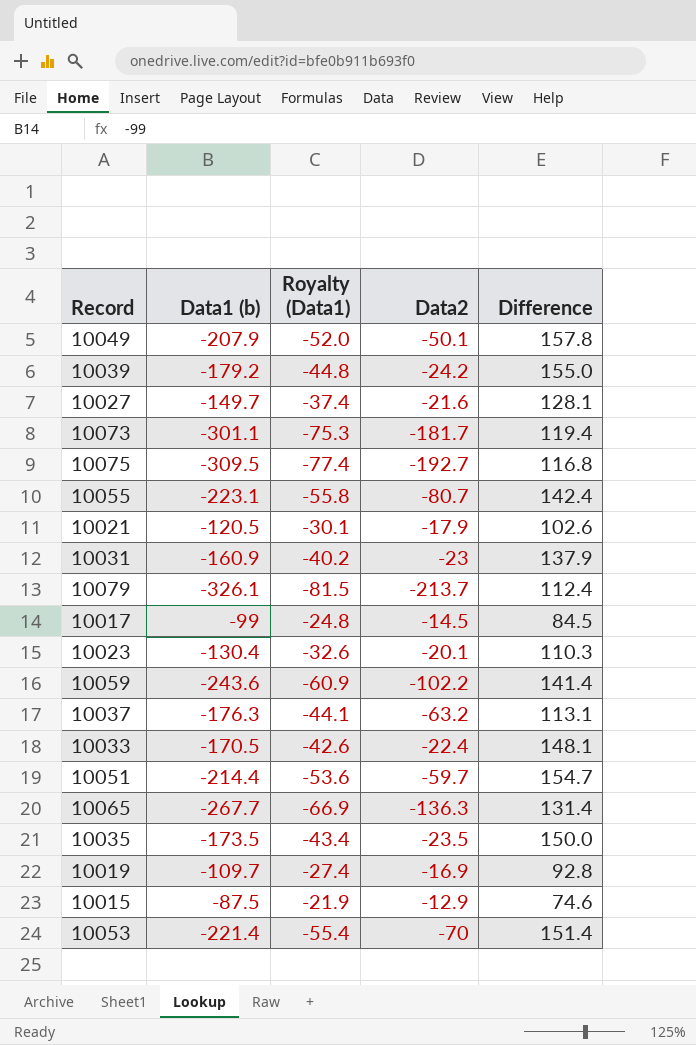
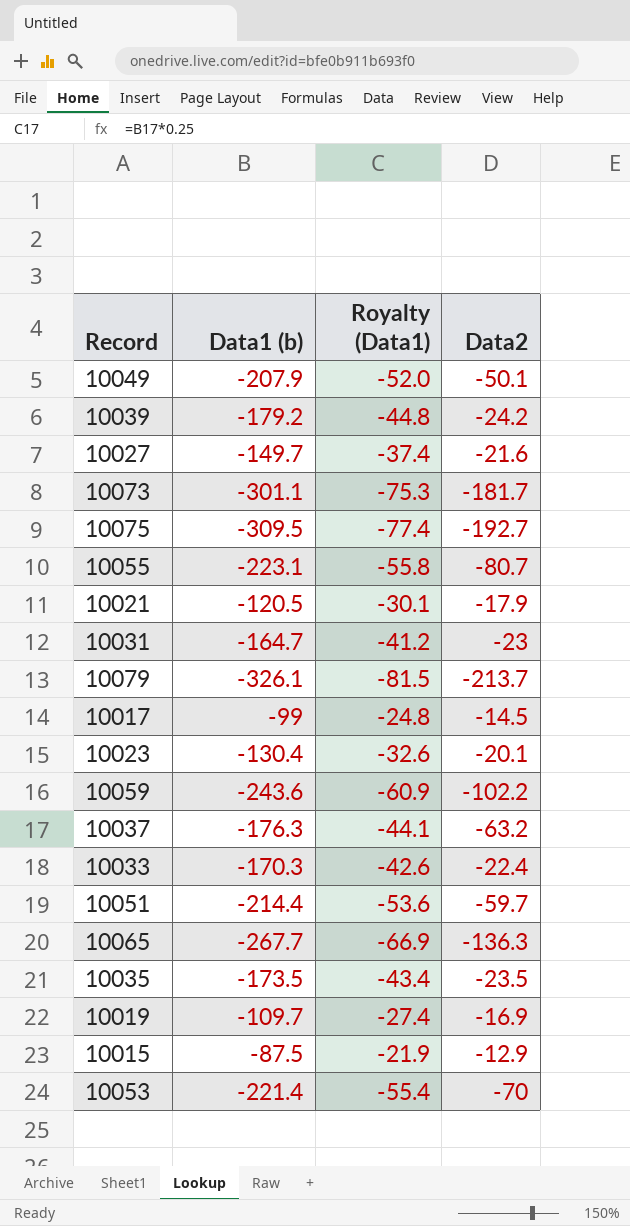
column Difference | formula: [Data2] - [Data1 (b)] -> none
10031 | Data1 (b): -160.9 -> -164.7
10031 | Royalty (Data1): -40.2 -> -41.2
10033 | Data1 (b): -170.5 -> -170.3

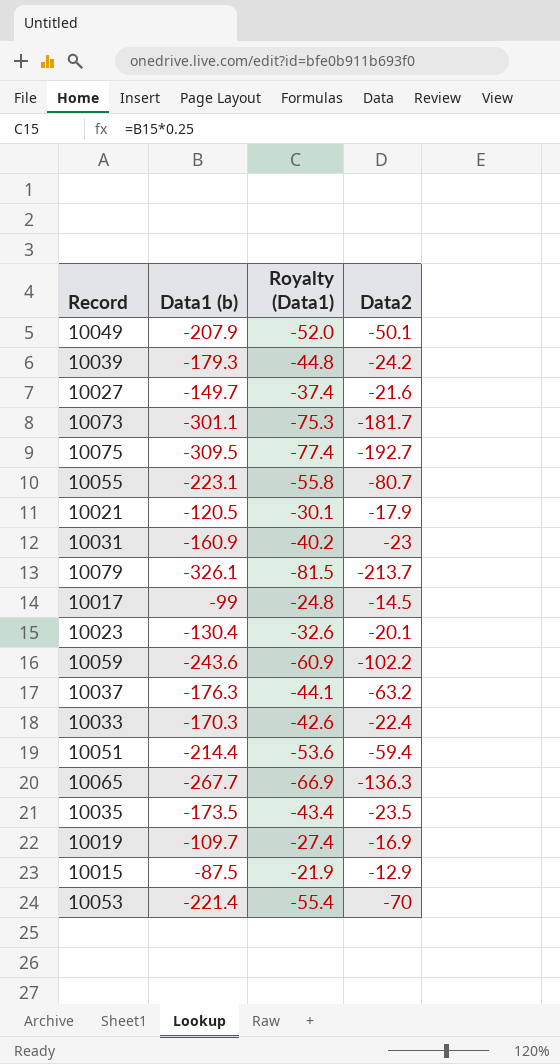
10039 | Data1 (b): -179.2 -> -179.3
10031 | Data1 (b): -164.7 -> -160.9
10031 | Royalty (Data1): -41.2 -> -40.2
10051 | Data2: -59.7 -> -59.4

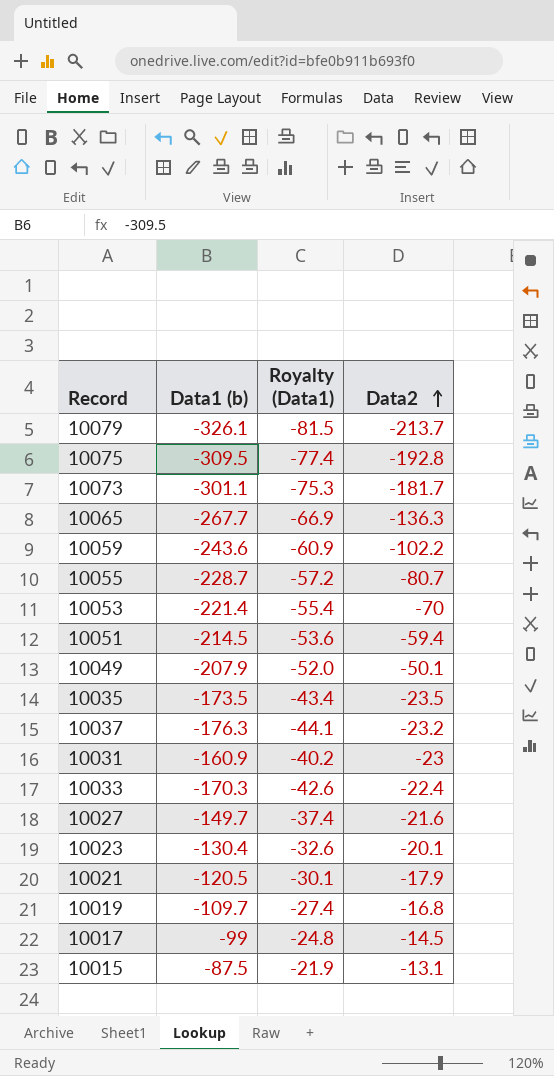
row order: none -> Data2 ascending
row 10039: -179.3 | -44.8 | -24.2 -> none
10075 | Data2: -192.7 -> -192.8
10055 | Data1 (b): -223.1 -> -228.7
10055 | Royalty (Data1): -55.8 -> -57.2
10051 | Data1 (b): -214.4 -> -214.5
10037 | Data2: -63.2 -> -23.2
10019 | Data2: -16.9 -> -16.8
10015 | Data2: -12.9 -> -13.1

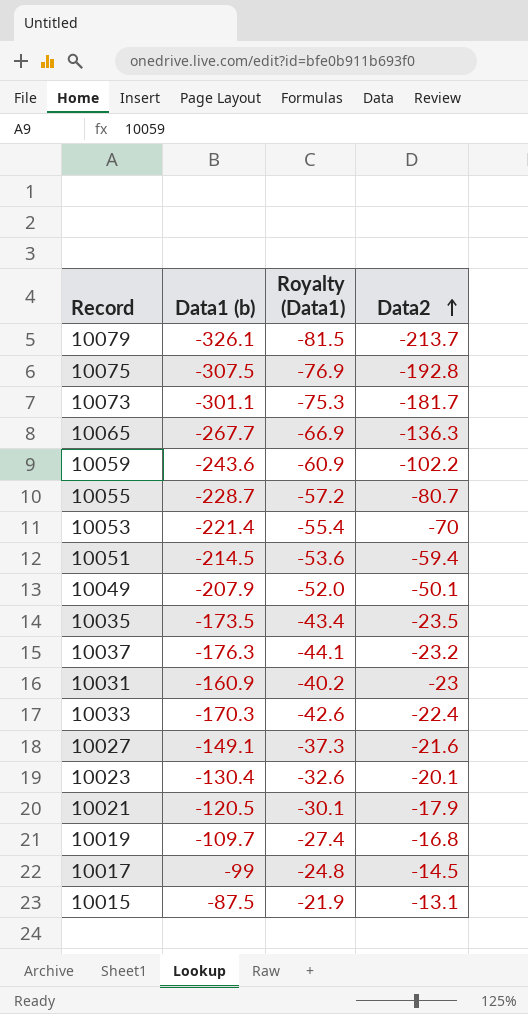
10075 | Data1 (b): -309.5 -> -307.5
10075 | Royalty (Data1): -77.4 -> -76.9
10027 | Data1 (b): -149.7 -> -149.1
10027 | Royalty (Data1): -37.4 -> -37.3

